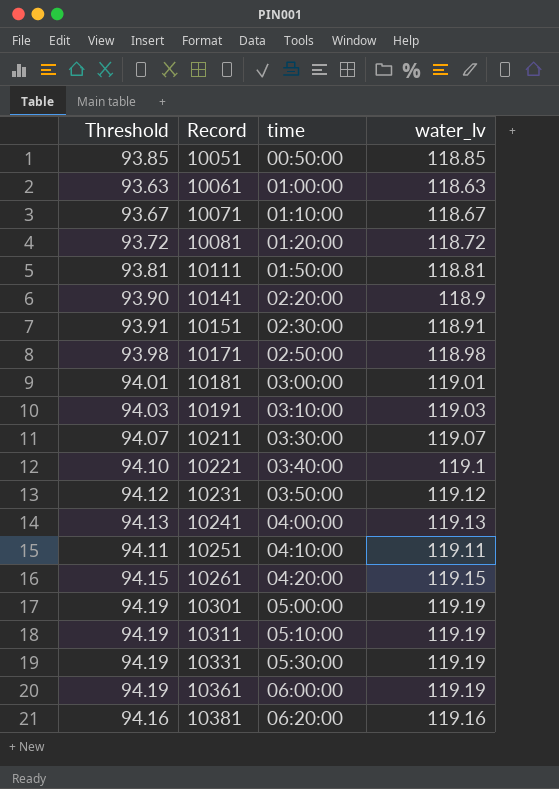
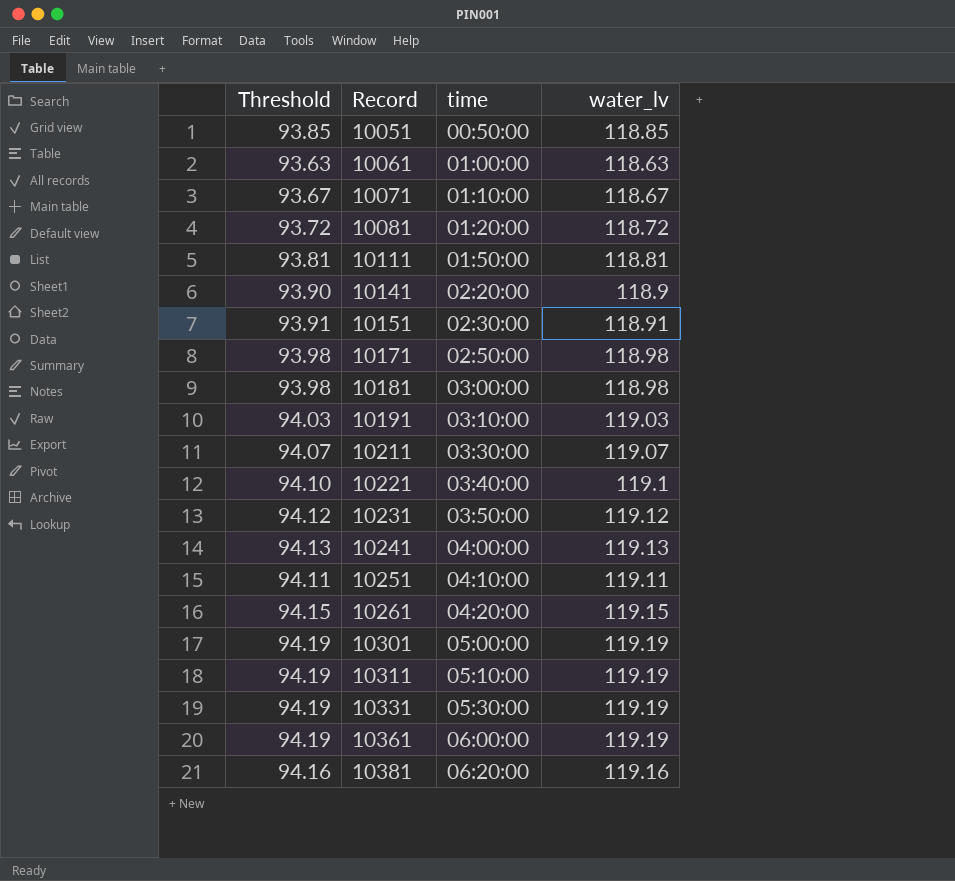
10181 | Threshold: 94.01 -> 93.98
10181 | water_lv: 119.01 -> 118.98

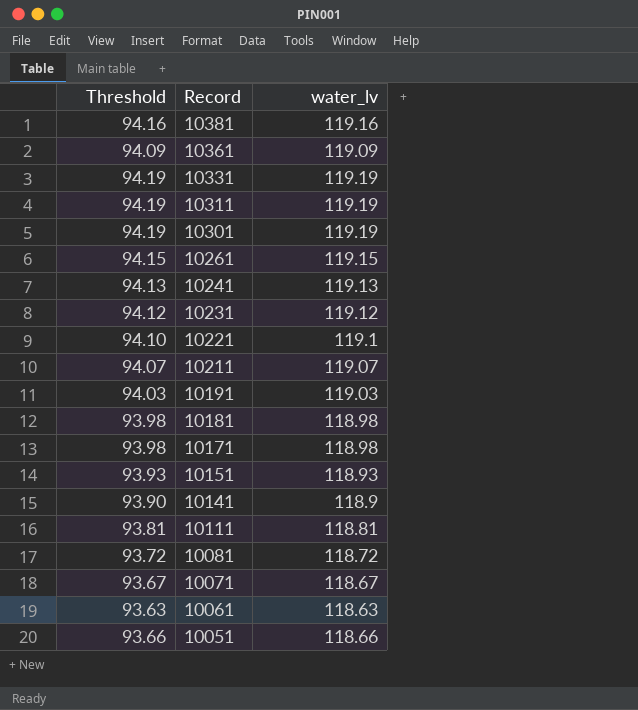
row order: Record ascending -> Record descending
column time | position: 3 -> none
row 10251: 94.11 | 04:10:00 | 119.11 -> none
10361 | Threshold: 94.19 -> 94.09
10361 | water_lv: 119.19 -> 119.09
10151 | Threshold: 93.91 -> 93.93
10151 | water_lv: 118.91 -> 118.93
10051 | Threshold: 93.85 -> 93.66
10051 | water_lv: 118.85 -> 118.66

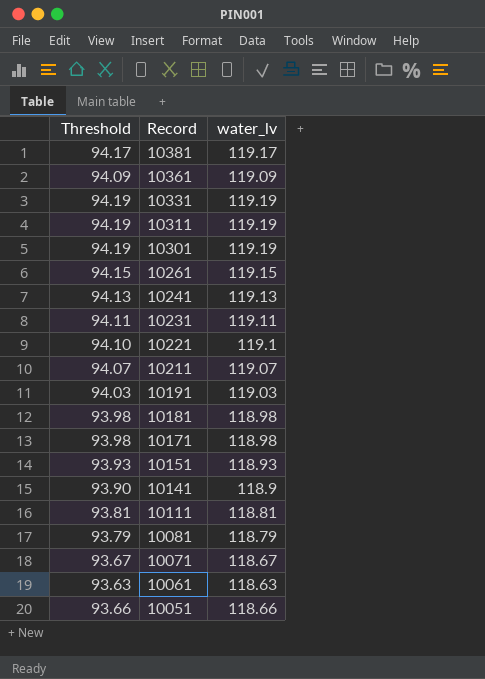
10381 | Threshold: 94.16 -> 94.17
10381 | water_lv: 119.16 -> 119.17
10231 | Threshold: 94.12 -> 94.11
10231 | water_lv: 119.12 -> 119.11
10081 | Threshold: 93.72 -> 93.79
10081 | water_lv: 118.72 -> 118.79

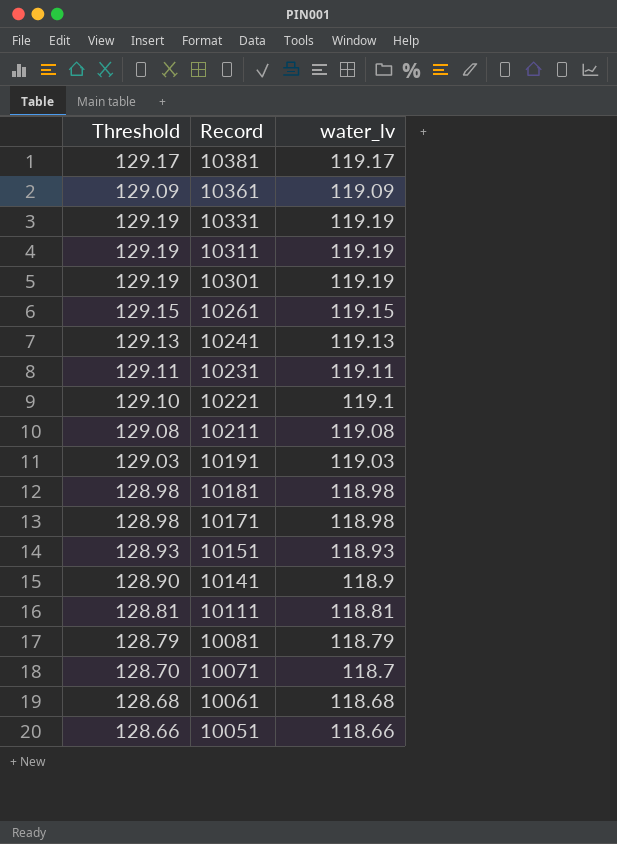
column Threshold | formula: [water_lv] - 25 -> [water_lv] + 10
10211 | water_lv: 119.07 -> 119.08
10071 | water_lv: 118.67 -> 118.7
10061 | water_lv: 118.63 -> 118.68

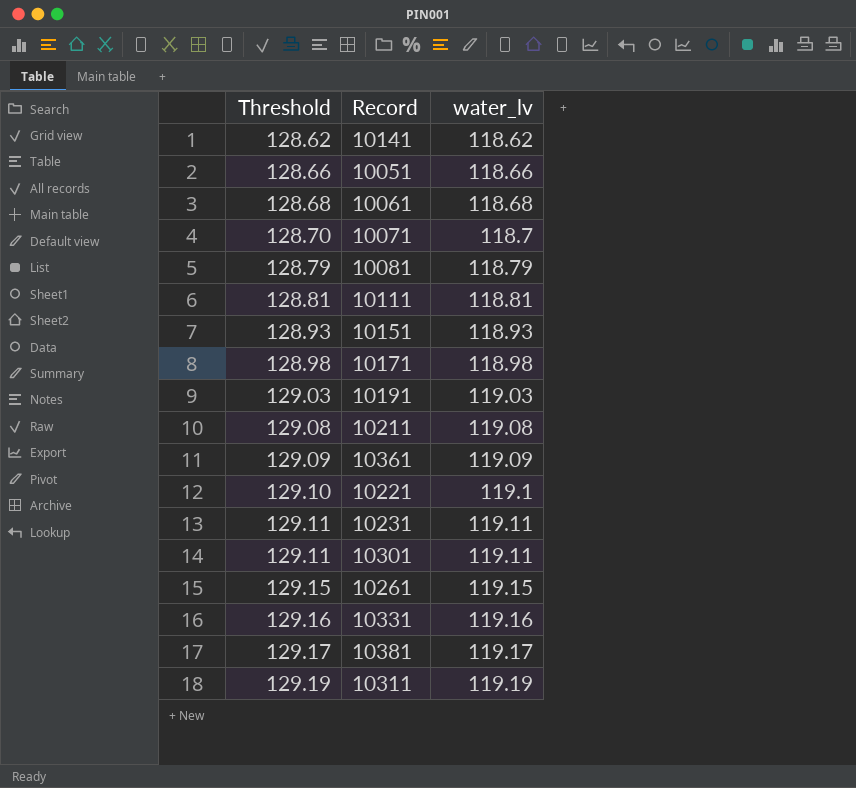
row order: Record descending -> Threshold ascending
row 10241: 129.13 | 119.13 -> none
row 10181: 128.98 | 118.98 -> none
10141 | Threshold: 128.90 -> 128.62
10141 | water_lv: 118.9 -> 118.62
10301 | Threshold: 129.19 -> 129.11
10301 | water_lv: 119.19 -> 119.11
10331 | Threshold: 129.19 -> 129.16
10331 | water_lv: 119.19 -> 119.16

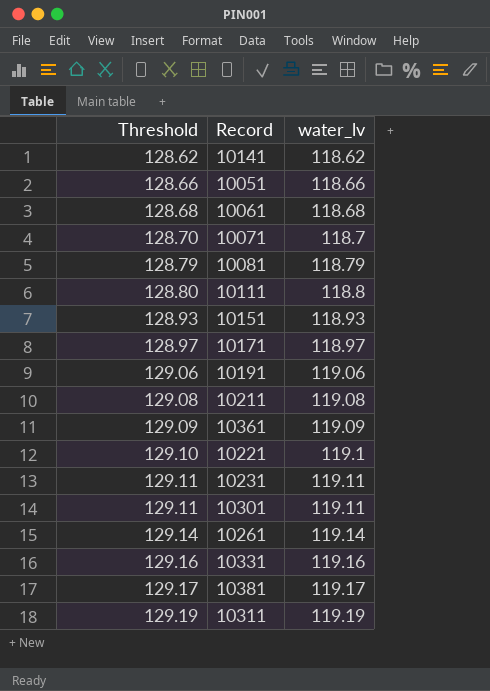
10111 | Threshold: 128.81 -> 128.80
10111 | water_lv: 118.81 -> 118.8
10171 | Threshold: 128.98 -> 128.97
10171 | water_lv: 118.98 -> 118.97
10191 | Threshold: 129.03 -> 129.06
10191 | water_lv: 119.03 -> 119.06
10261 | Threshold: 129.15 -> 129.14
10261 | water_lv: 119.15 -> 119.14

